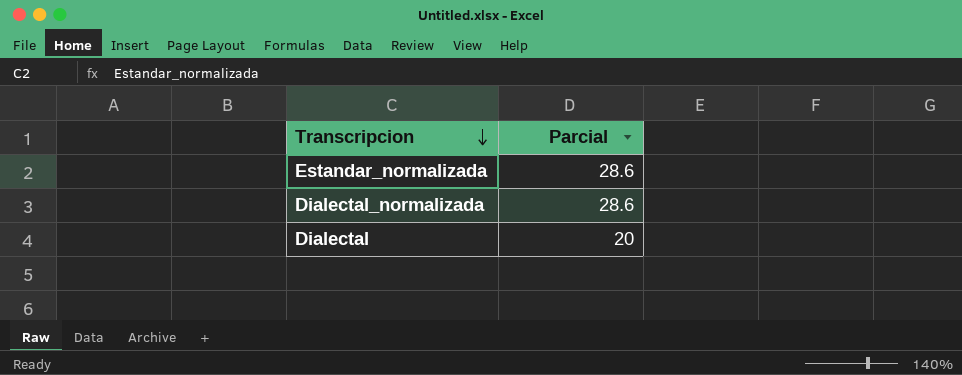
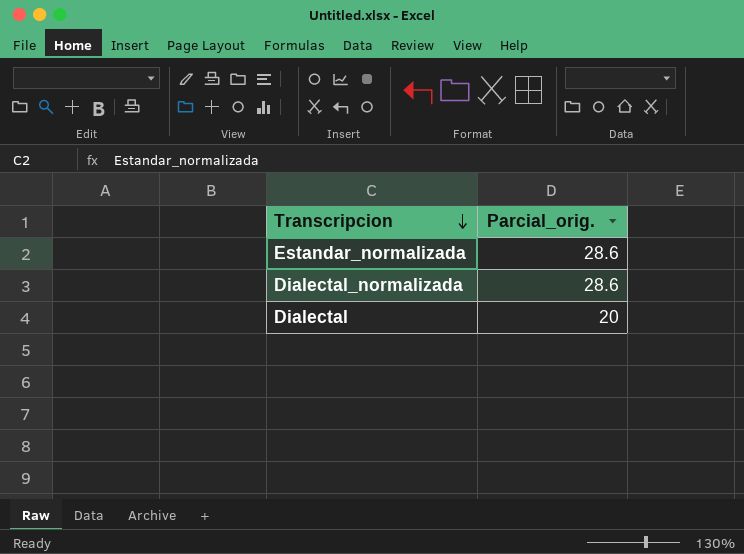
column name: Parcial -> Parcial_orig.

